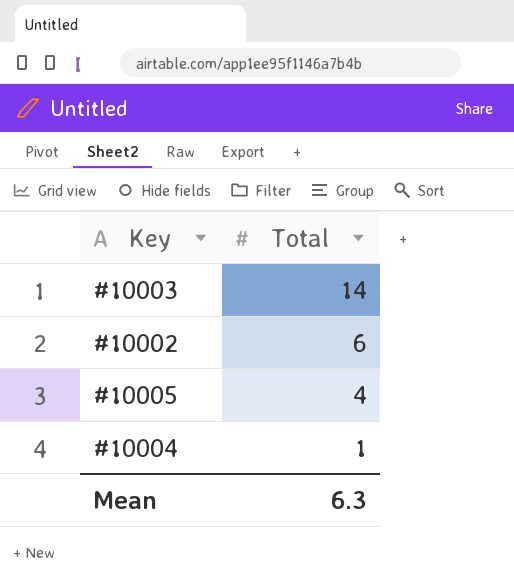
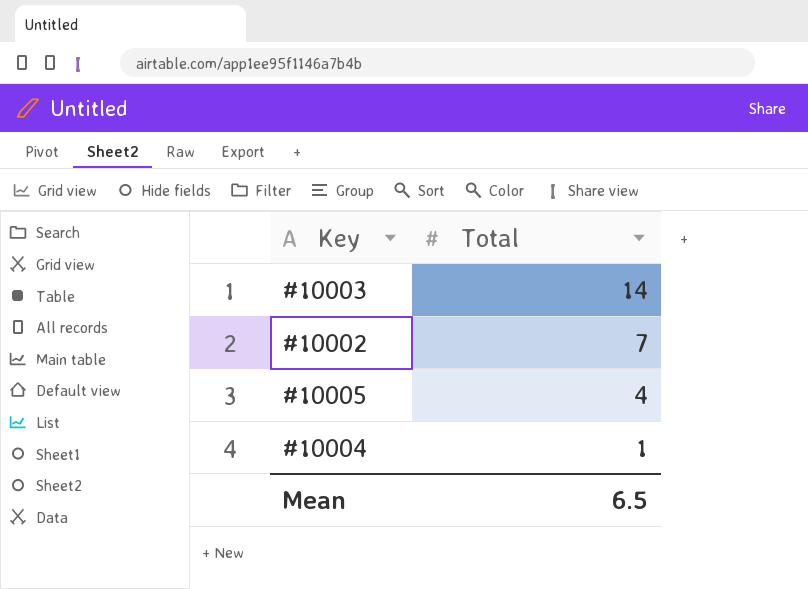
#10002 | Total: 6 -> 7
Mean | Total: 6.3 -> 6.5

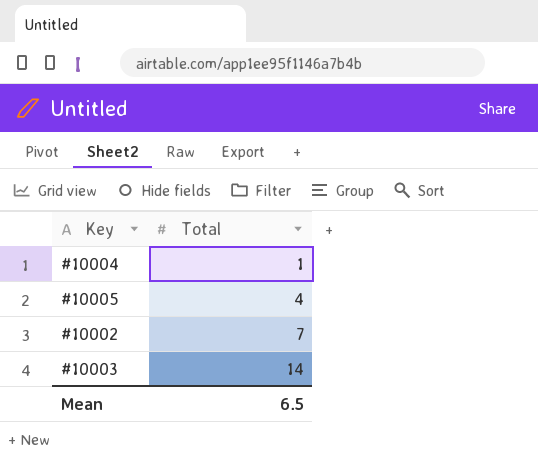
row order: Total descending -> Total ascending

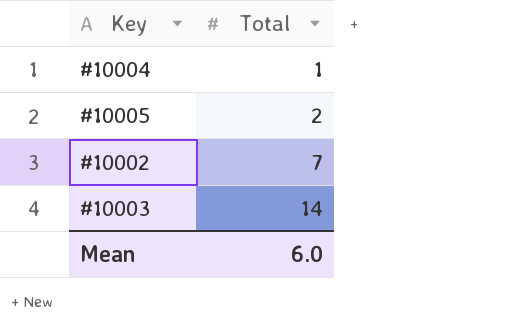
#10005 | Total: 4 -> 2
Mean | Total: 6.5 -> 6.0

